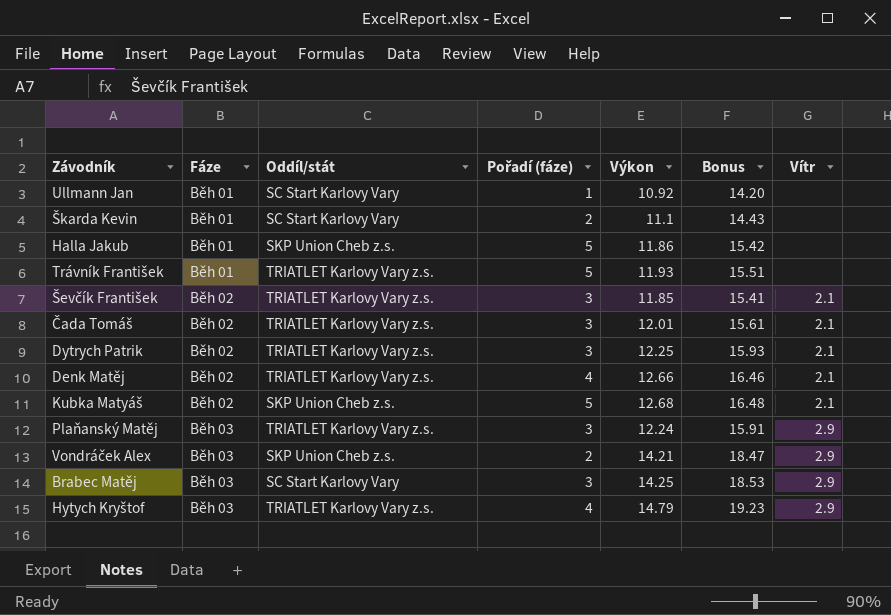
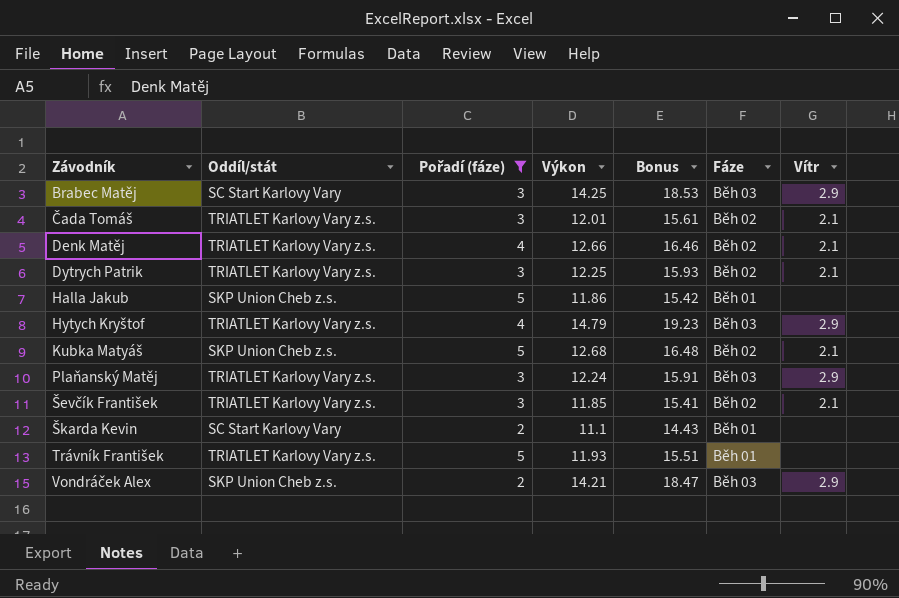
filter: none -> Pořadí (fáze) != 1
row order: Fáze ascending -> Závodník ascending
column Fáze | position: 2 -> 6

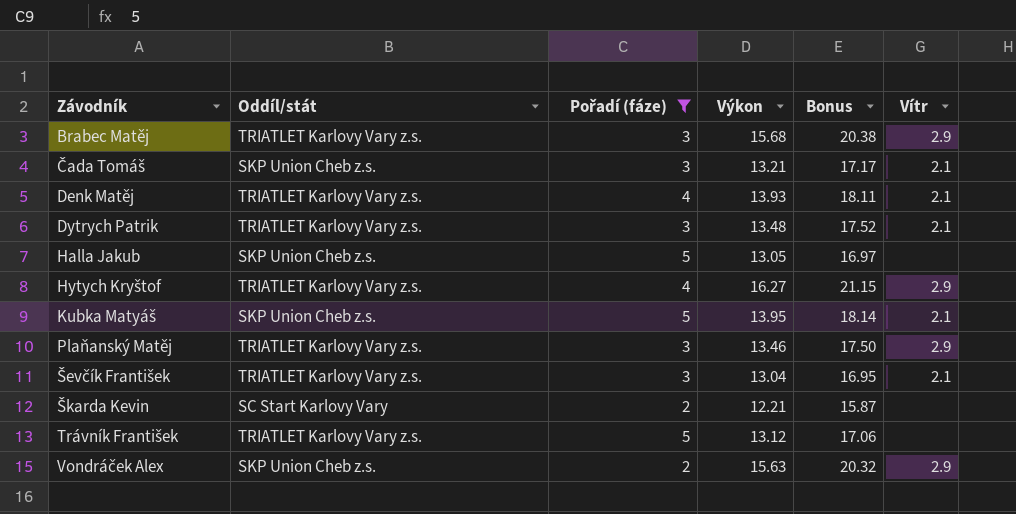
column Fáze | position: 6 -> none
Brabec Matěj | Oddíl/stát: SC Start Karlovy Vary -> TRIATLET Karlovy Vary z.s.
Brabec Matěj | Výkon: 14.25 -> 15.68
Brabec Matěj | Bonus: 18.53 -> 20.38
Čada Tomáš | Oddíl/stát: TRIATLET Karlovy Vary z.s. -> SKP Union Cheb z.s.
Čada Tomáš | Výkon: 12.01 -> 13.21
Čada Tomáš | Bonus: 15.61 -> 17.17
Denk Matěj | Výkon: 12.66 -> 13.93
Denk Matěj | Bonus: 16.46 -> 18.11
Dytrych Patrik | Výkon: 12.25 -> 13.48
Dytrych Patrik | Bonus: 15.93 -> 17.52
Halla Jakub | Výkon: 11.86 -> 13.05
Halla Jakub | Bonus: 15.42 -> 16.97
Hytych Kryštof | Výkon: 14.79 -> 16.27
Hytych Kryštof | Bonus: 19.23 -> 21.15
Kubka Matyáš | Výkon: 12.68 -> 13.95
Kubka Matyáš | Bonus: 16.48 -> 18.14
Plaňanský Matěj | Výkon: 12.24 -> 13.46
Plaňanský Matěj | Bonus: 15.91 -> 17.50
Ševčík František | Výkon: 11.85 -> 13.04
Ševčík František | Bonus: 15.41 -> 16.95
Škarda Kevin | Výkon: 11.1 -> 12.21
Škarda Kevin | Bonus: 14.43 -> 15.87
Trávník František | Výkon: 11.93 -> 13.12
Trávník František | Bonus: 15.51 -> 17.06
Vondráček Alex | Výkon: 14.21 -> 15.63
Vondráček Alex | Bonus: 18.47 -> 20.32

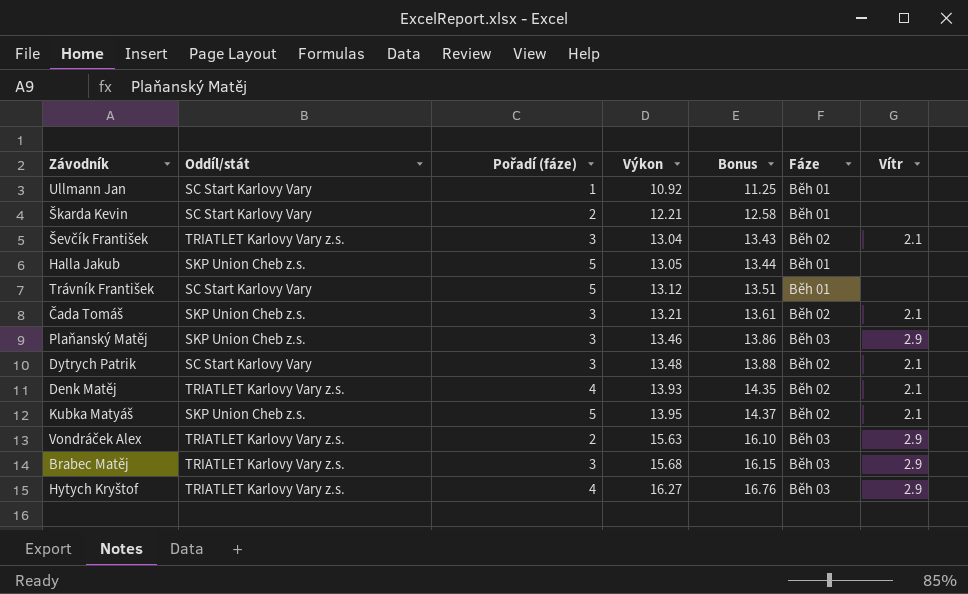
filter: Pořadí (fáze) != 1 -> none
row order: Závodník ascending -> Výkon ascending
column Bonus | formula: [Výkon] * 1.3 -> [Výkon] * 1.03
column Fáze | position: none -> 6
Trávník František | Oddíl/stát: TRIATLET Karlovy Vary z.s. -> SC Start Karlovy Vary
Plaňanský Matěj | Oddíl/stát: TRIATLET Karlovy Vary z.s. -> SKP Union Cheb z.s.
Dytrych Patrik | Oddíl/stát: TRIATLET Karlovy Vary z.s. -> SC Start Karlovy Vary
Vondráček Alex | Oddíl/stát: SKP Union Cheb z.s. -> TRIATLET Karlovy Vary z.s.

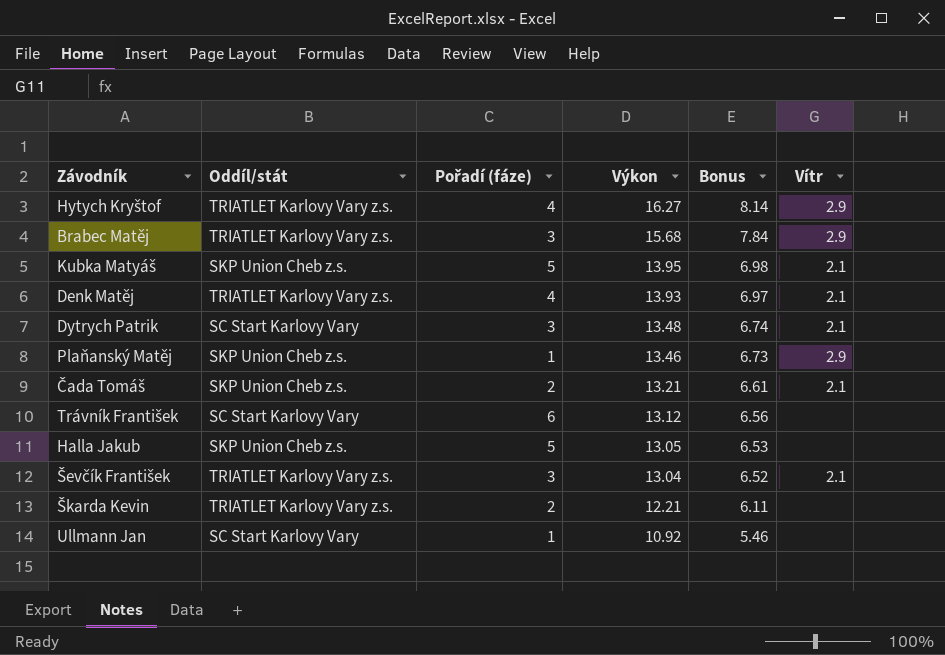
row order: Výkon ascending -> Výkon descending
column Fáze | position: 6 -> none
column Bonus | formula: [Výkon] * 1.03 -> [Výkon] * 0.5
row Vondráček Alex: TRIATLET Karlovy Vary z.s. | 2 | 15.63 | 16.10 | Běh 03 | 2.9 -> none
Plaňanský Matěj | Pořadí (fáze): 3 -> 1
Čada Tomáš | Pořadí (fáze): 3 -> 2
Trávník František | Pořadí (fáze): 5 -> 6
Škarda Kevin | Oddíl/stát: SC Start Karlovy Vary -> TRIATLET Karlovy Vary z.s.

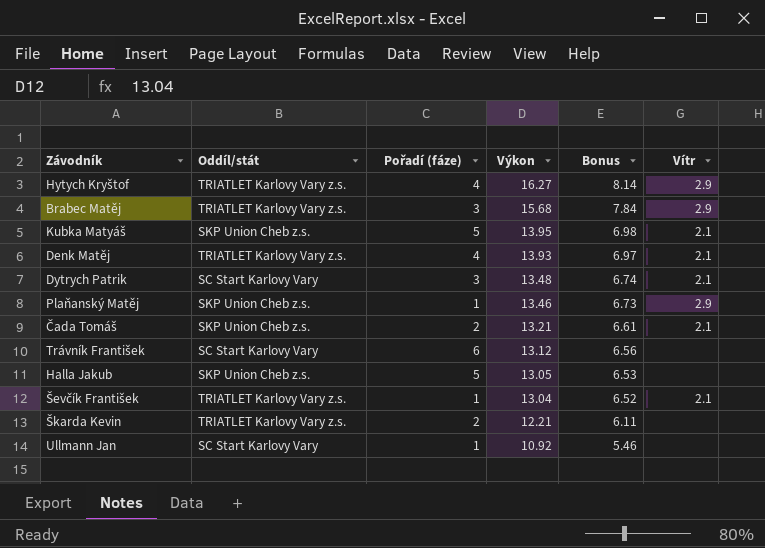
Ševčík František | Pořadí (fáze): 3 -> 1

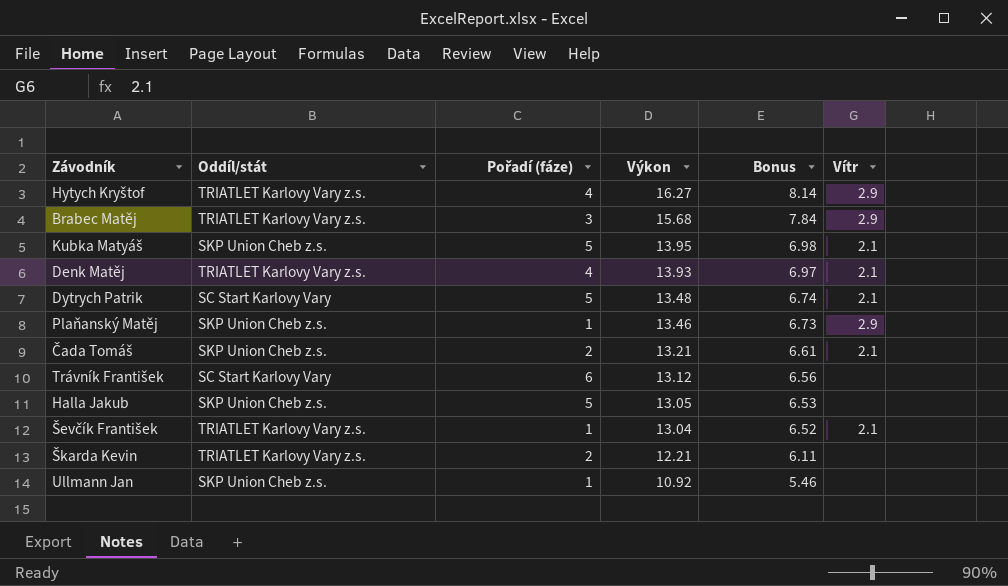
Dytrych Patrik | Pořadí (fáze): 3 -> 5
Ullmann Jan | Oddíl/stát: SC Start Karlovy Vary -> SKP Union Cheb z.s.

